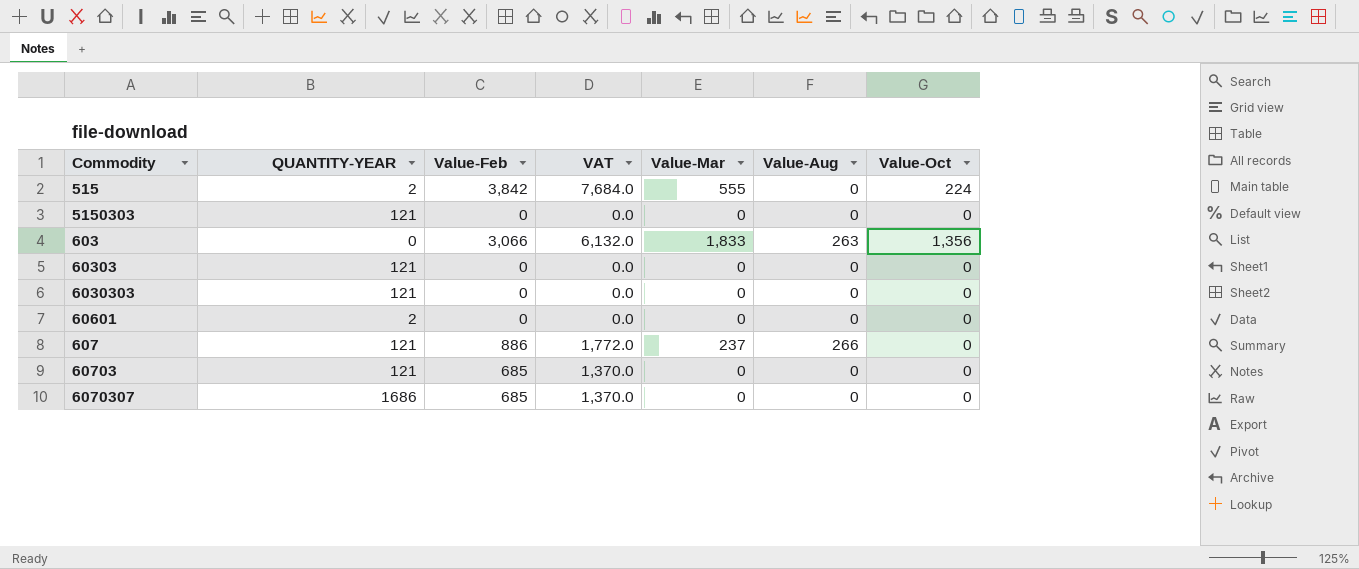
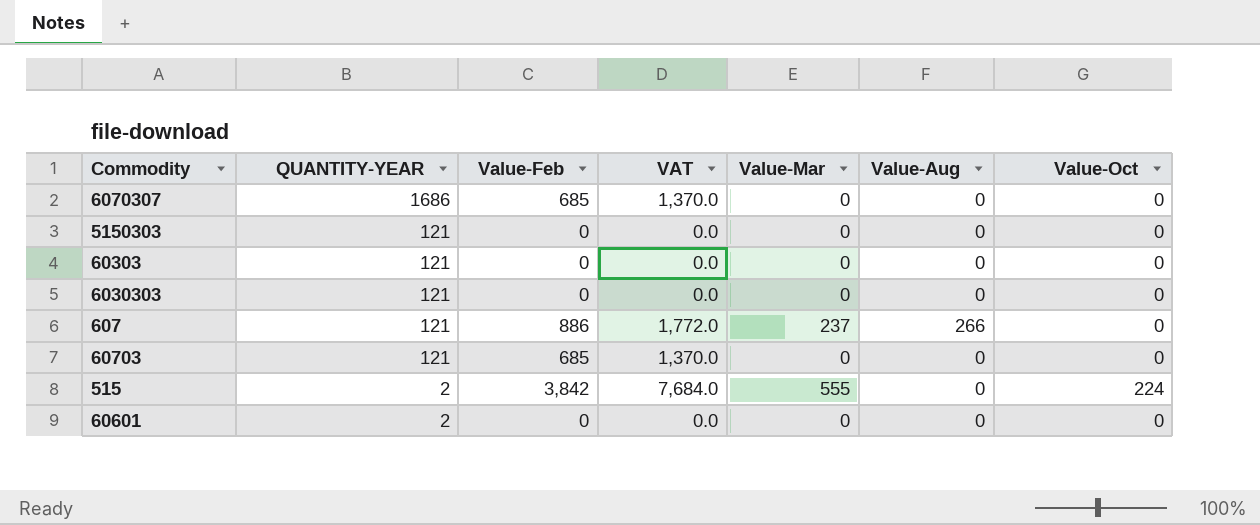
row order: none -> QUANTITY-YEAR descending
row 603: 0 | 3,066 | 6,132.0 | 1,833 | 263 | 1,356 -> none

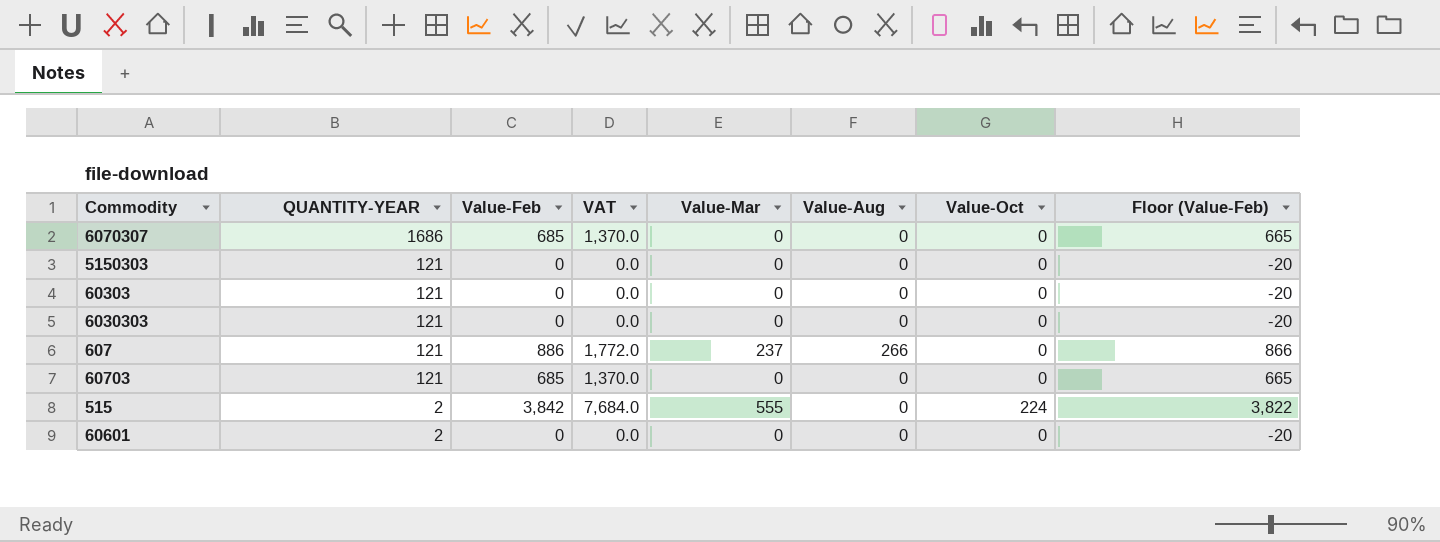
column Floor (Value-Feb) | formula: none -> [Value-Feb] - 20

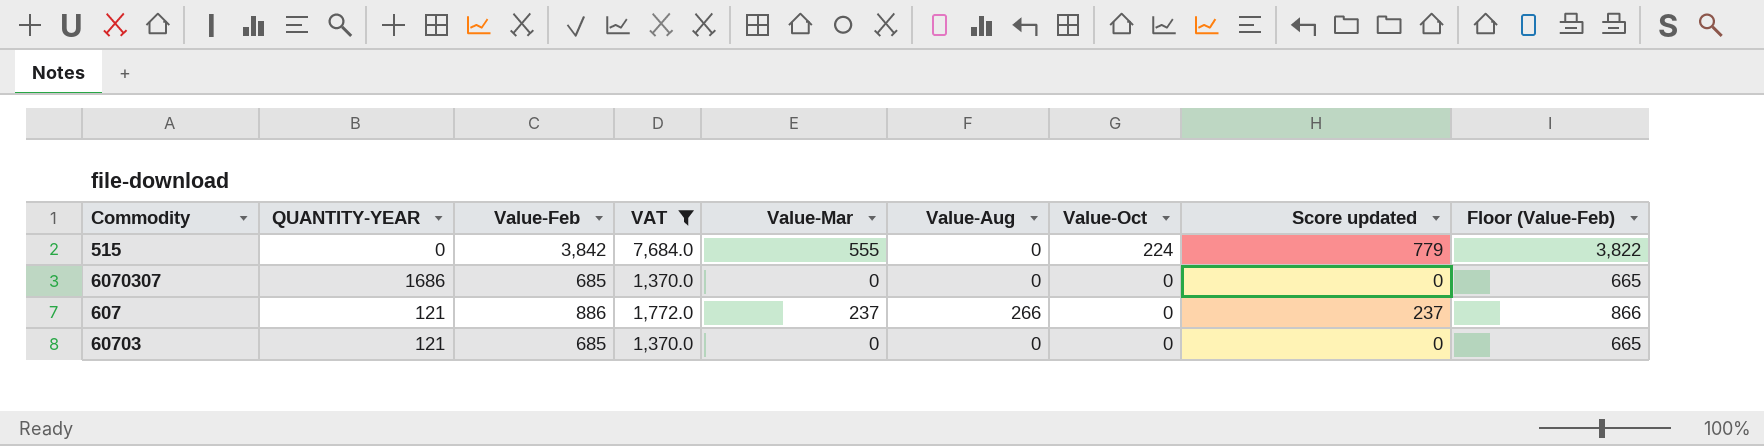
filter: none -> VAT != 0.0
row order: QUANTITY-YEAR descending -> Value-Oct descending
column Score updated | formula: none -> [Value-Mar] + [Value-Oct]
515 | QUANTITY-YEAR: 2 -> 0

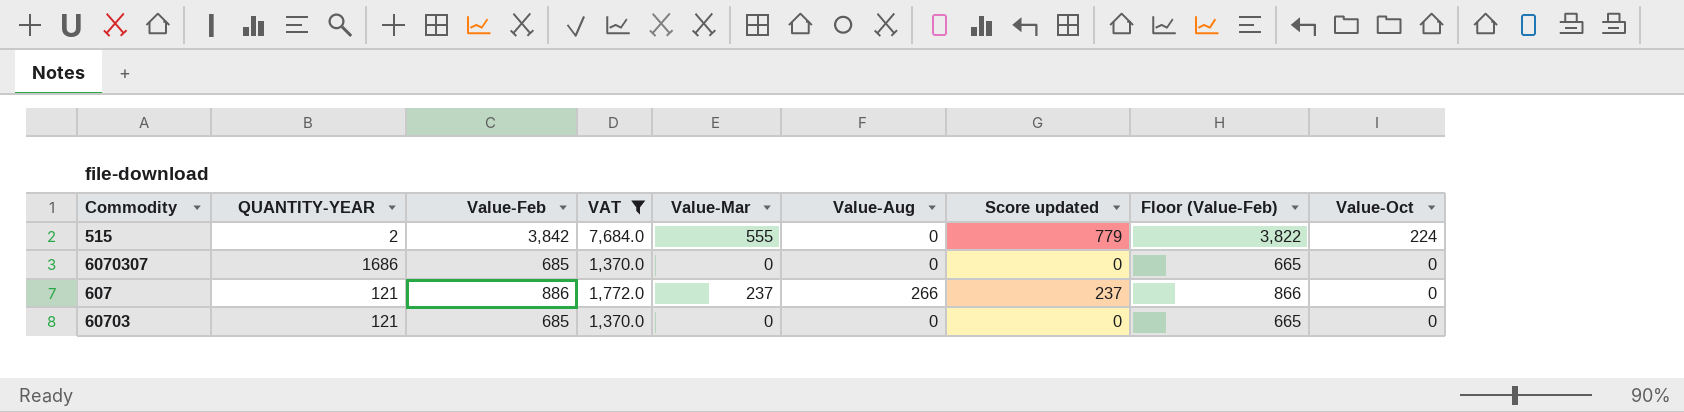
column Value-Oct | position: 7 -> 9
515 | QUANTITY-YEAR: 0 -> 2

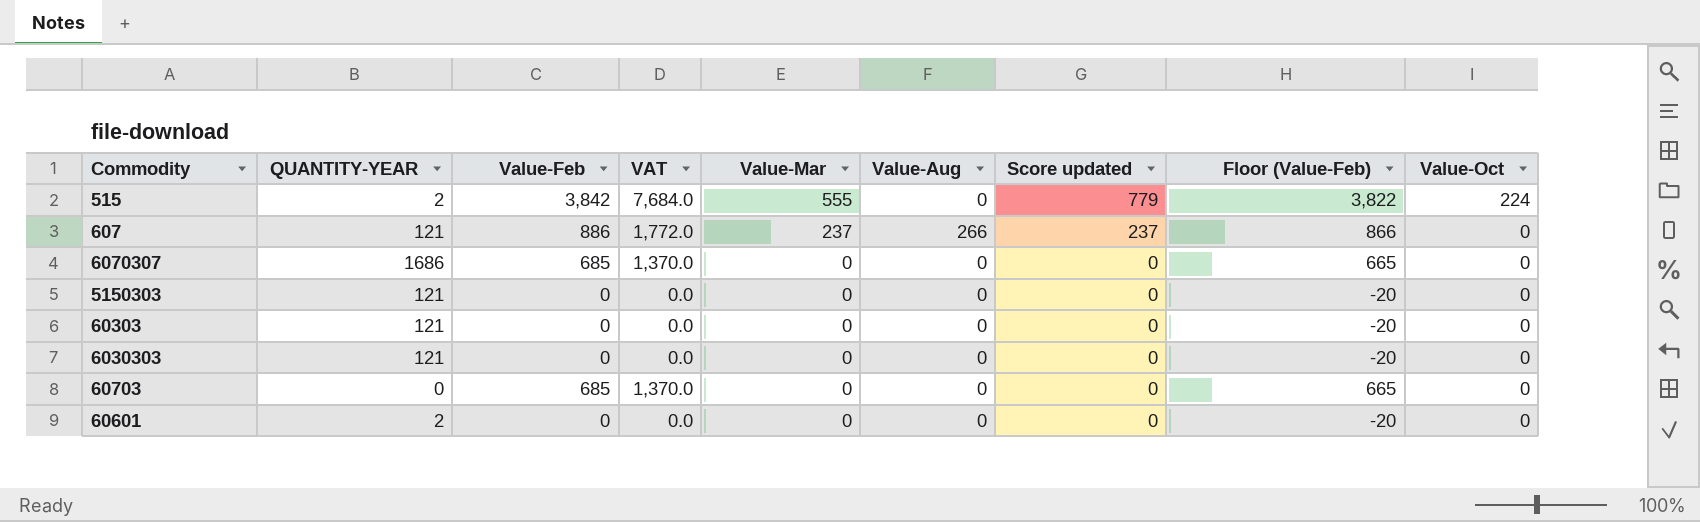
filter: VAT != 0.0 -> none
row order: Value-Oct descending -> Value-Mar descending
60703 | QUANTITY-YEAR: 121 -> 0

